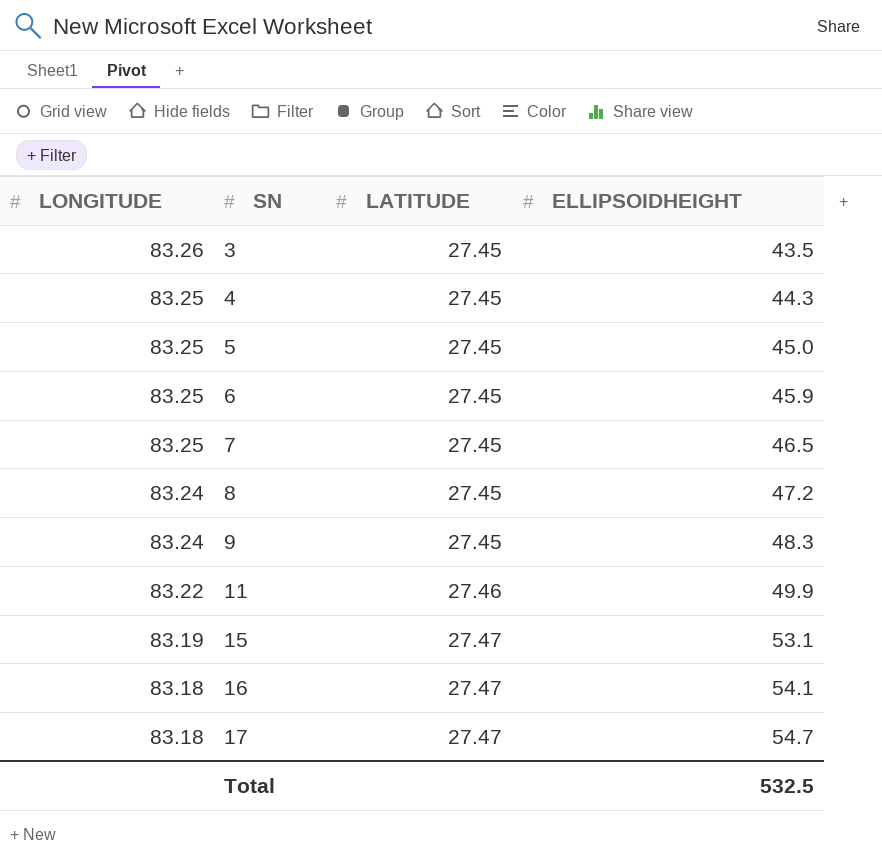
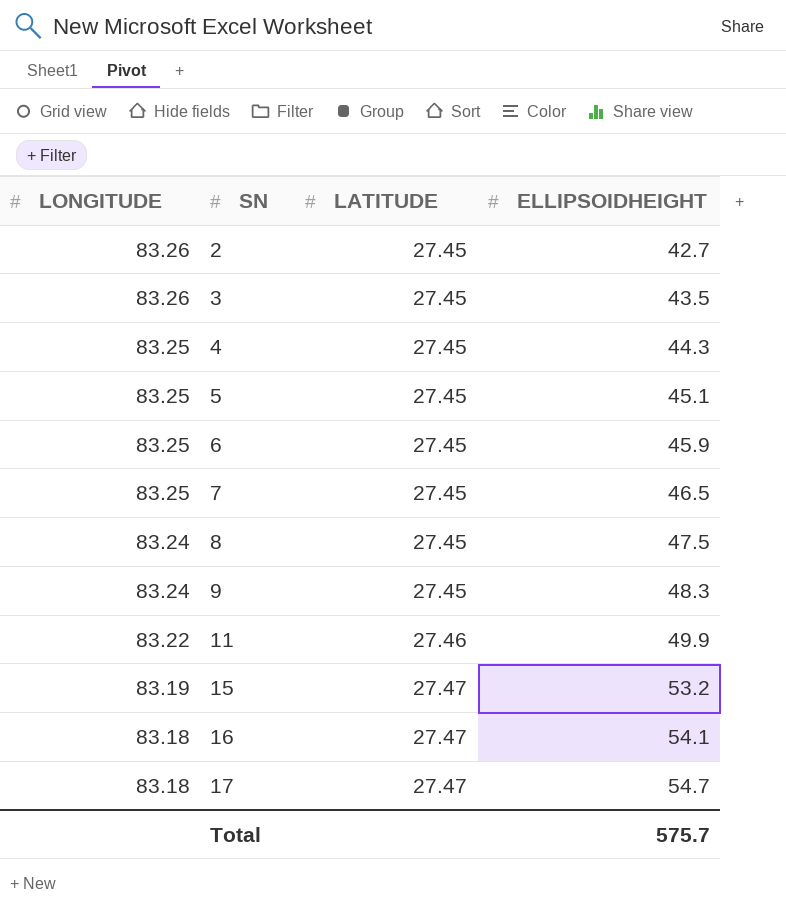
row 2: none -> 83.26 | 27.45 | 42.7
5 | ELLIPSOIDHEIGHT: 45.0 -> 45.1
8 | ELLIPSOIDHEIGHT: 47.2 -> 47.5
15 | ELLIPSOIDHEIGHT: 53.1 -> 53.2
Total | ELLIPSOIDHEIGHT: 532.5 -> 575.7

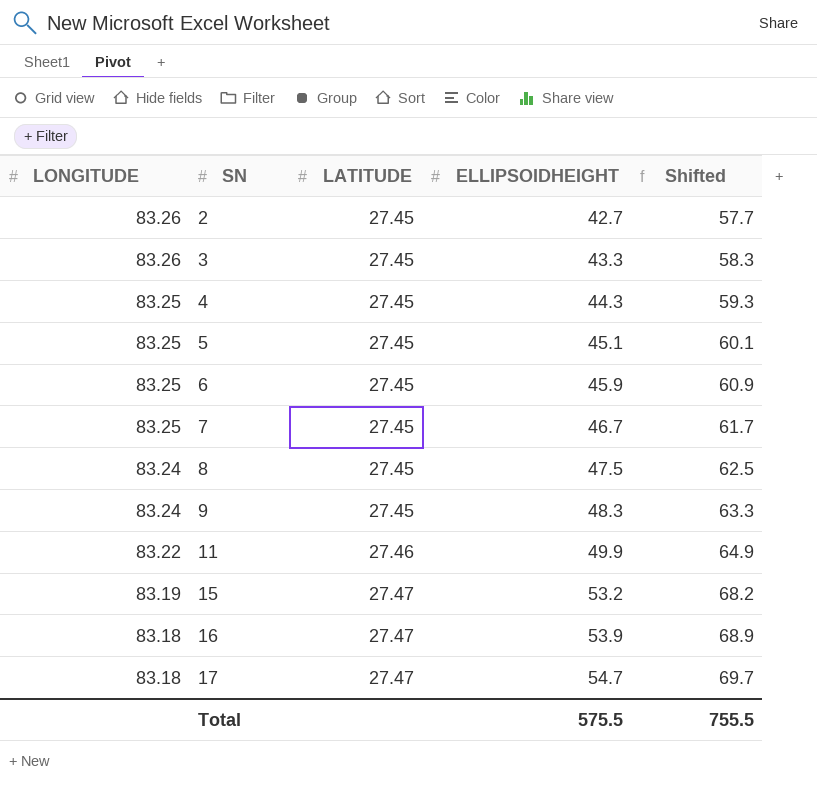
column Shifted | formula: none -> [ELLIPSOIDHEIGHT] + 15
3 | ELLIPSOIDHEIGHT: 43.5 -> 43.3
7 | ELLIPSOIDHEIGHT: 46.5 -> 46.7
16 | ELLIPSOIDHEIGHT: 54.1 -> 53.9
Total | ELLIPSOIDHEIGHT: 575.7 -> 575.5

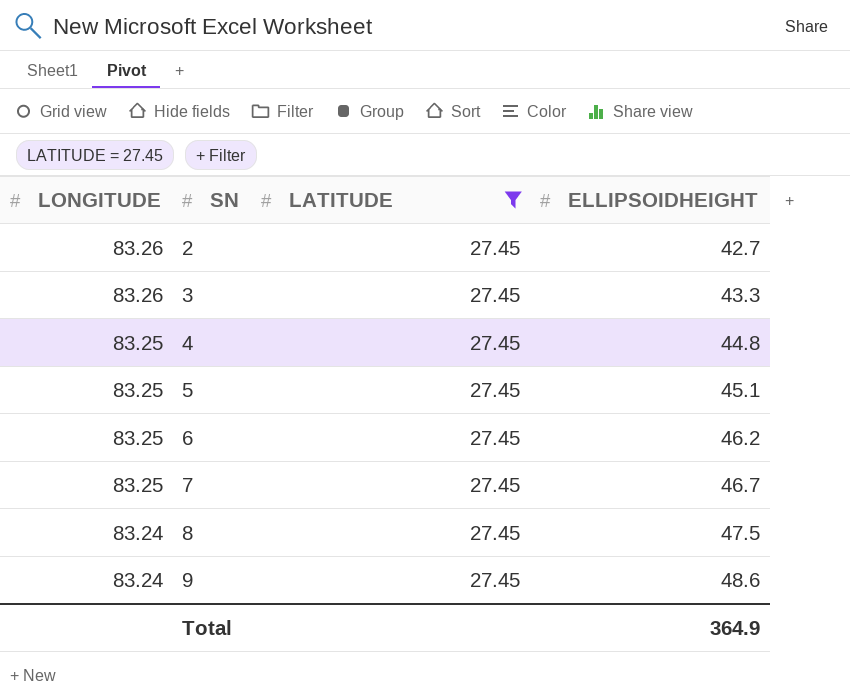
filter: none -> LATITUDE = 27.45
column Shifted | formula: [ELLIPSOIDHEIGHT] + 15 -> none
4 | ELLIPSOIDHEIGHT: 44.3 -> 44.8
6 | ELLIPSOIDHEIGHT: 45.9 -> 46.2
9 | ELLIPSOIDHEIGHT: 48.3 -> 48.6
Total | ELLIPSOIDHEIGHT: 575.5 -> 364.9

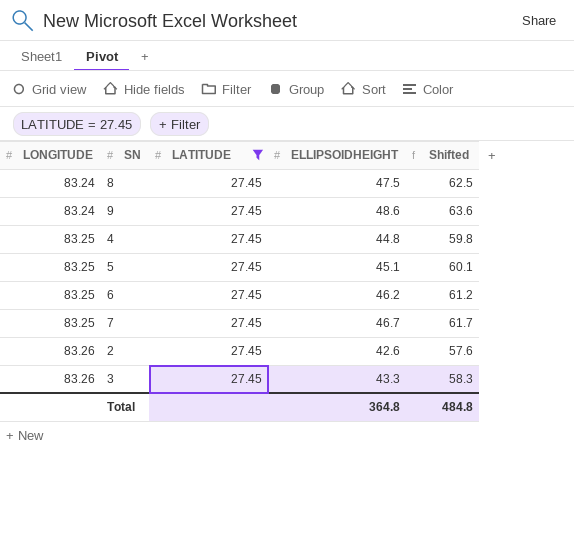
row order: LONGITUDE descending -> LONGITUDE ascending
column Shifted | formula: none -> [ELLIPSOIDHEIGHT] + 15
2 | ELLIPSOIDHEIGHT: 42.7 -> 42.6
Total | ELLIPSOIDHEIGHT: 364.9 -> 364.8

